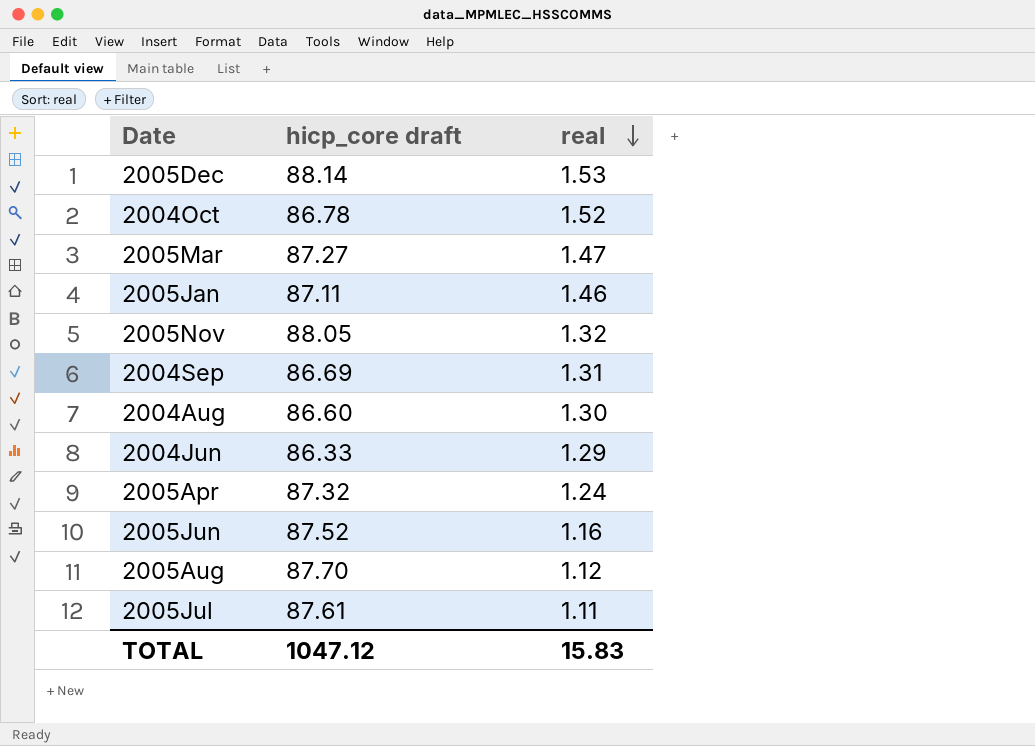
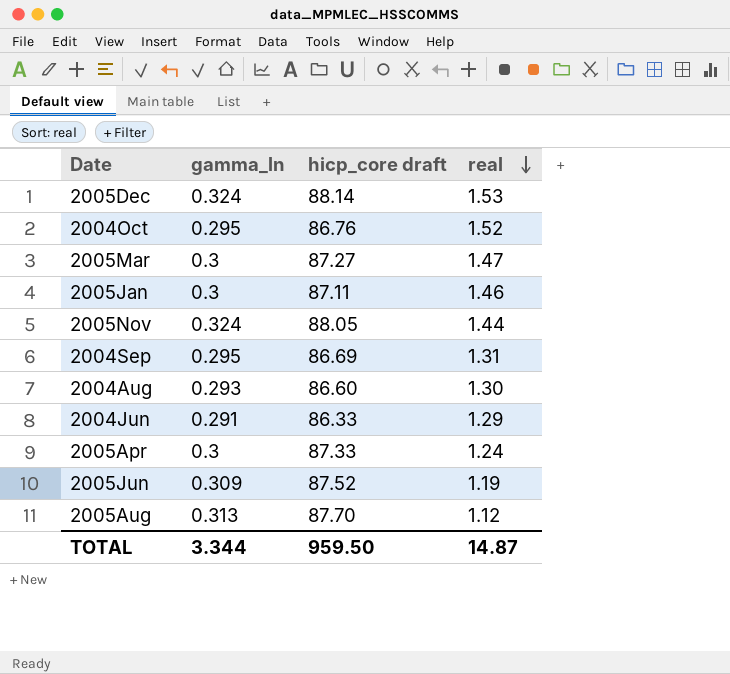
column gamma_ln | position: none -> 2
row 2005Jul: 87.61 | 1.11 -> none
2004Oct | hicp_core draft: 86.78 -> 86.76
2005Nov | real: 1.32 -> 1.44
2005Apr | hicp_core draft: 87.32 -> 87.33
2005Jun | real: 1.16 -> 1.19
TOTAL | hicp_core draft: 1047.12 -> 959.50
TOTAL | real: 15.83 -> 14.87

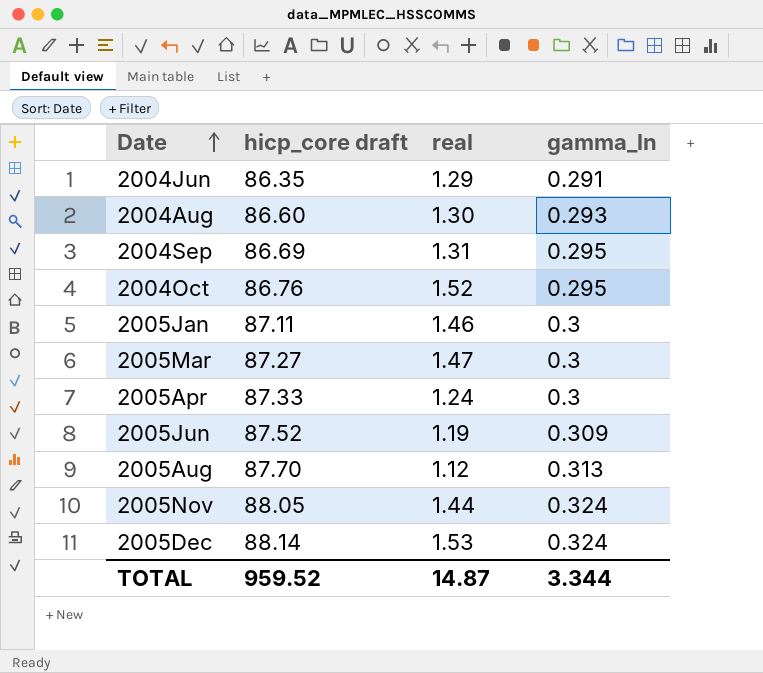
row order: real descending -> Date ascending
column gamma_ln | position: 2 -> 4
2004Jun | hicp_core draft: 86.33 -> 86.35
TOTAL | hicp_core draft: 959.50 -> 959.52

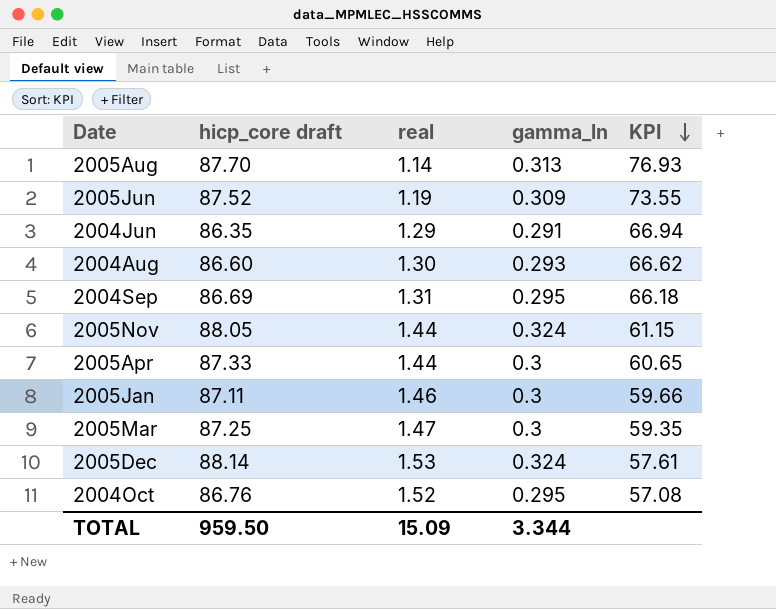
row order: Date ascending -> KPI descending
column KPI | formula: none -> [hicp_core draft] / [real]
2005Aug | real: 1.12 -> 1.14
2005Apr | real: 1.24 -> 1.44
2005Mar | hicp_core draft: 87.27 -> 87.25
TOTAL | hicp_core draft: 959.52 -> 959.50
TOTAL | real: 14.87 -> 15.09

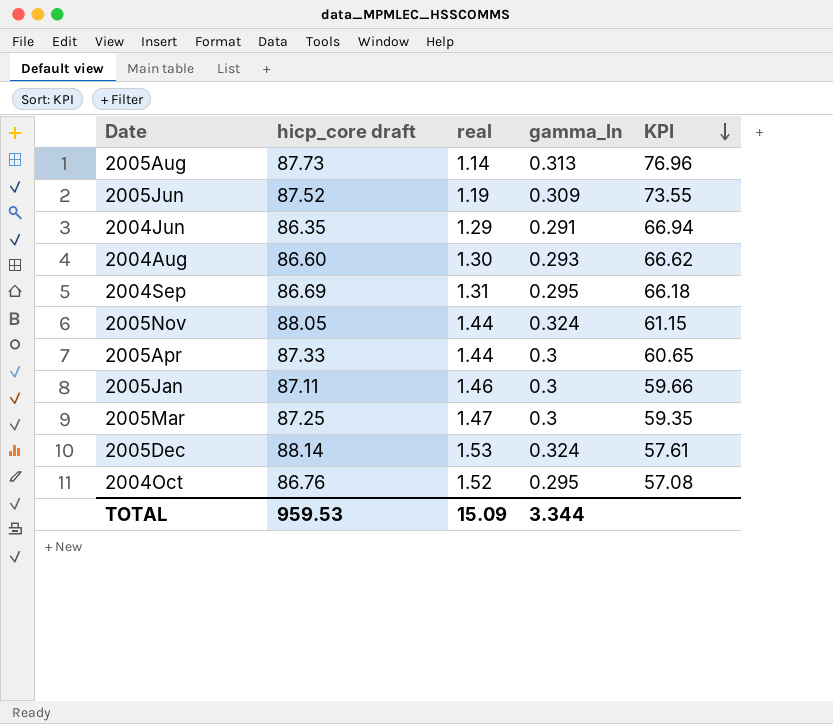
2005Aug | hicp_core draft: 87.70 -> 87.73
2005Aug | KPI: 76.93 -> 76.96
TOTAL | hicp_core draft: 959.50 -> 959.53

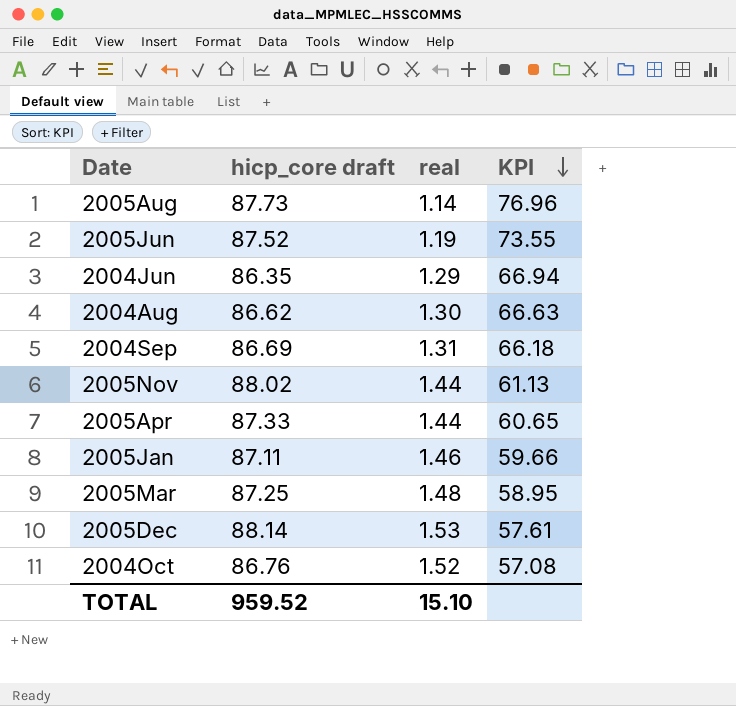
column gamma_ln | position: 4 -> none
2004Aug | hicp_core draft: 86.60 -> 86.62
2004Aug | KPI: 66.62 -> 66.63
2005Nov | hicp_core draft: 88.05 -> 88.02
2005Nov | KPI: 61.15 -> 61.13
2005Mar | real: 1.47 -> 1.48
2005Mar | KPI: 59.35 -> 58.95
TOTAL | hicp_core draft: 959.53 -> 959.52
TOTAL | real: 15.09 -> 15.10

